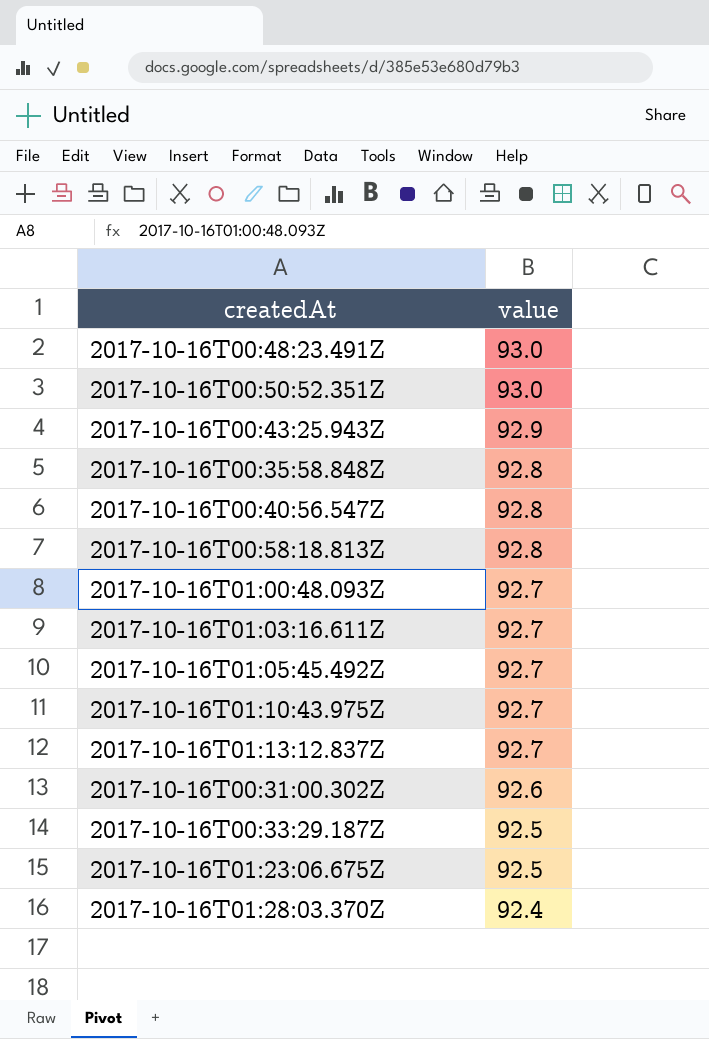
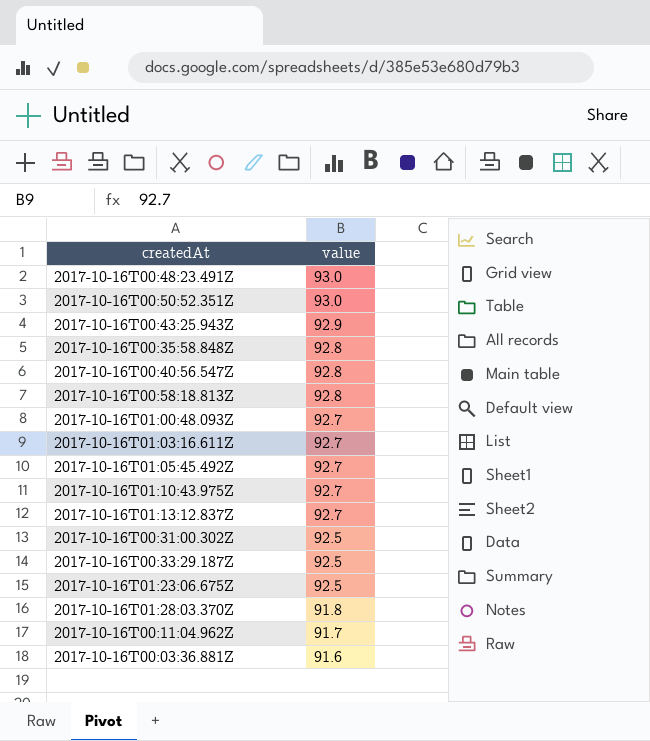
2017-10-16T00:31:00.302Z | value: 92.6 -> 92.5
2017-10-16T01:28:03.370Z | value: 92.4 -> 91.8
row 2017-10-16T00:11:04.962Z: none -> 91.7
row 2017-10-16T00:03:36.881Z: none -> 91.6

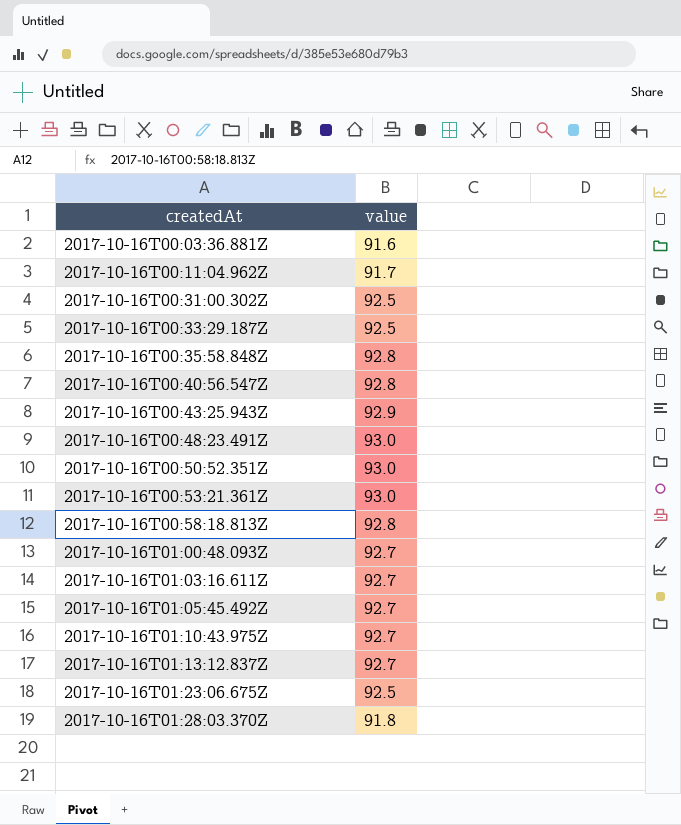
row order: value descending -> createdAt ascending
row 2017-10-16T00:53:21.361Z: none -> 93.0

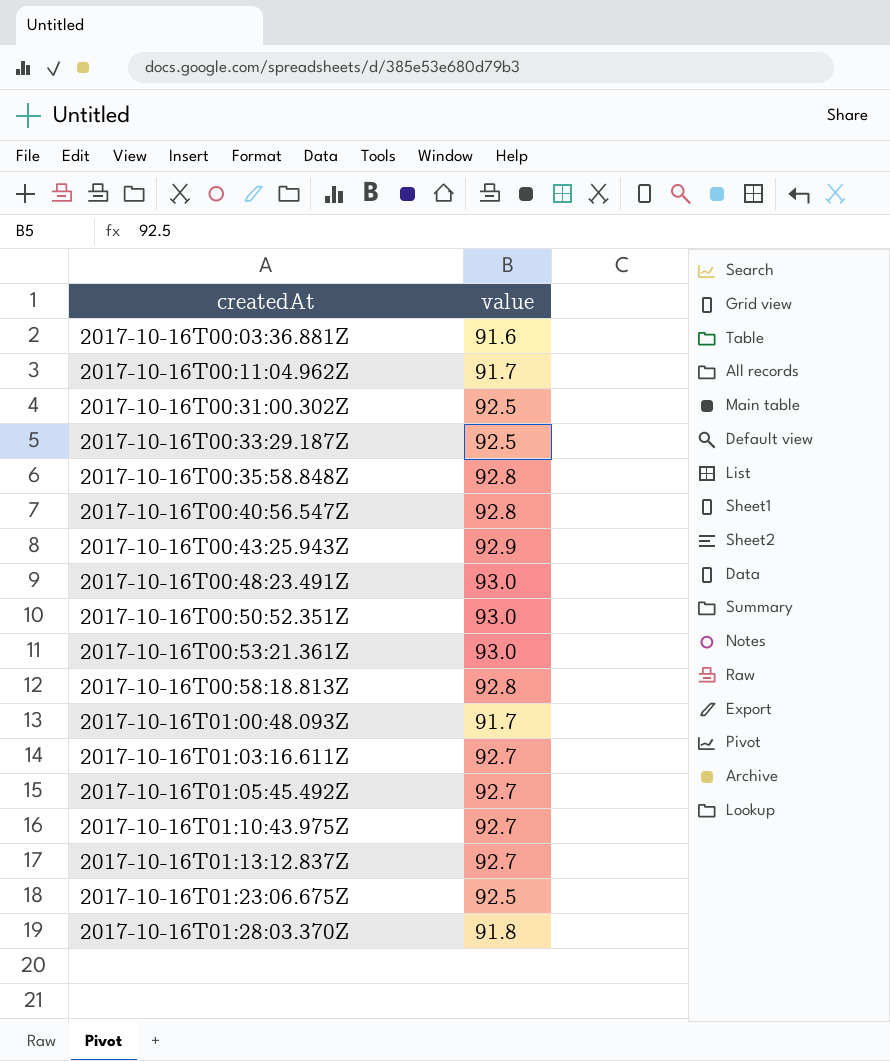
2017-10-16T01:00:48.093Z | value: 92.7 -> 91.7

